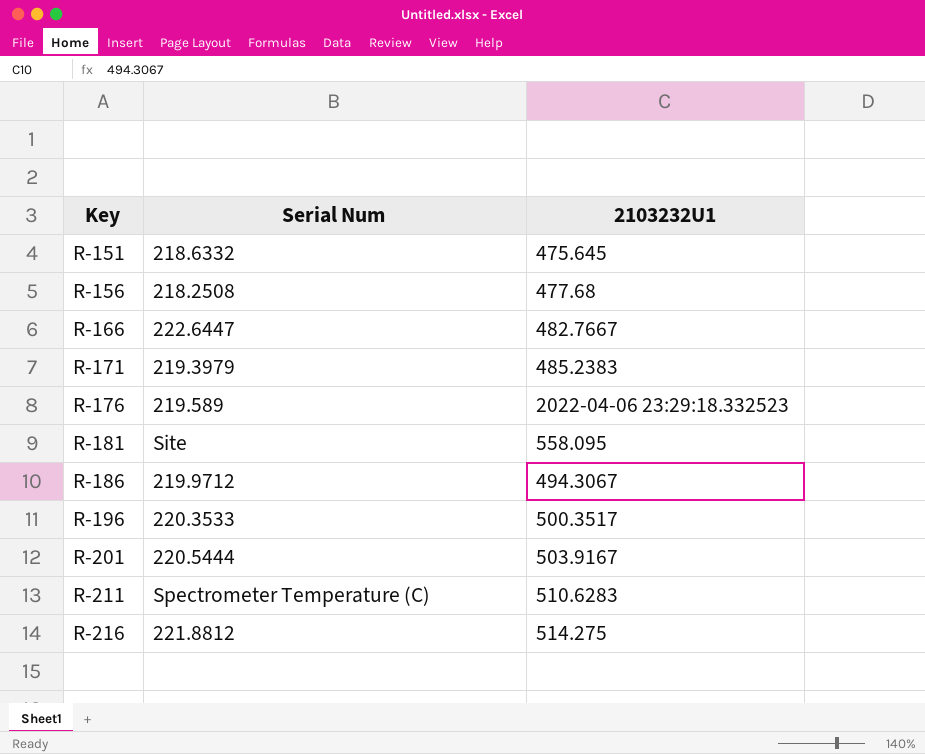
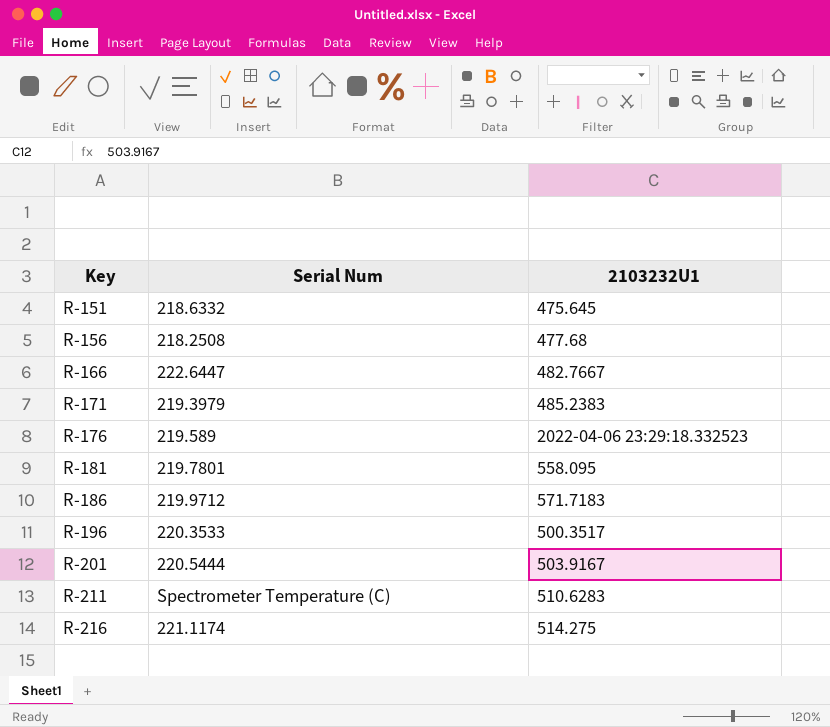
R-181 | Serial Num: Site -> 219.7801
R-186 | 2103232U1: 494.3067 -> 571.7183
R-216 | Serial Num: 221.8812 -> 221.1174

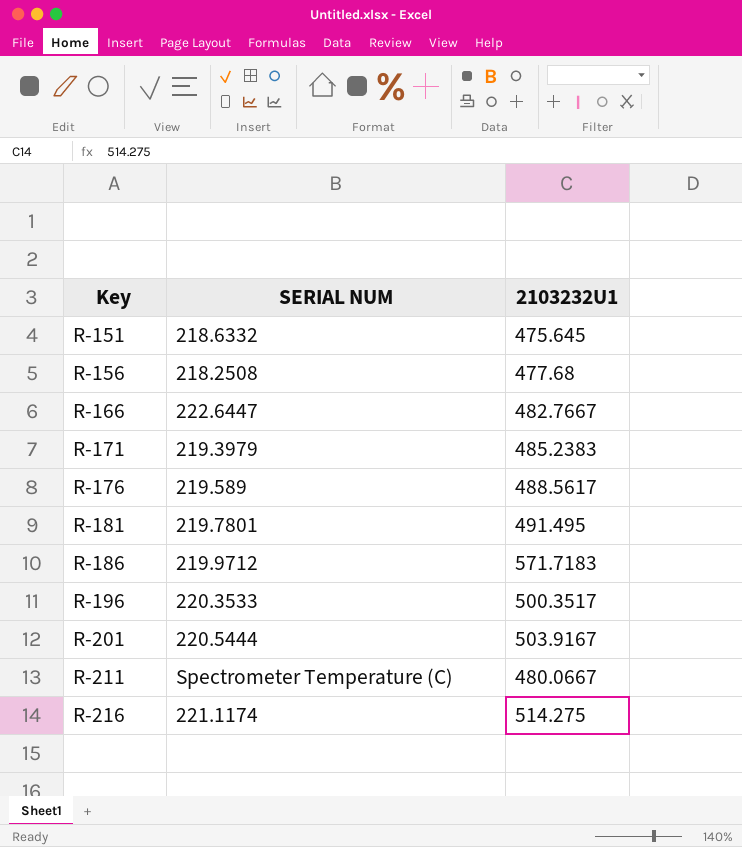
column name: Serial Num -> SERIAL NUM
R-176 | 2103232U1: 2022-04-06 23:29:18.332523 -> 488.5617
R-181 | 2103232U1: 558.095 -> 491.495
R-211 | 2103232U1: 510.6283 -> 480.0667

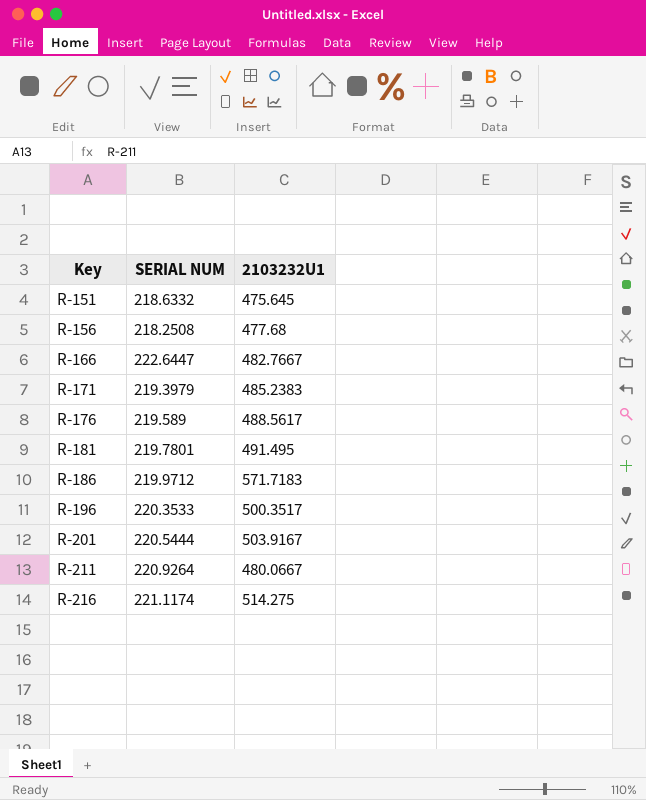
R-211 | SERIAL NUM: Spectrometer Temperature (C) -> 220.9264

